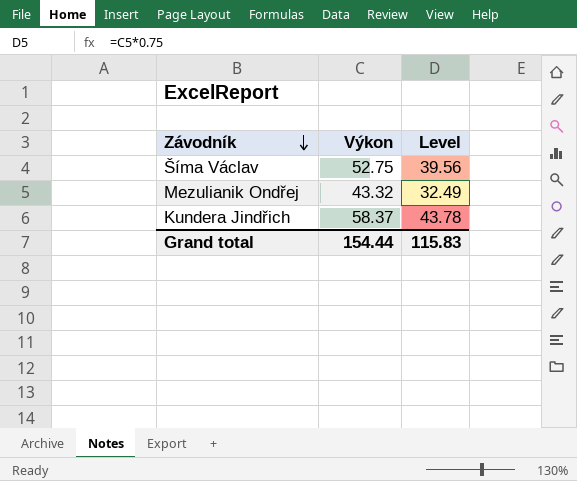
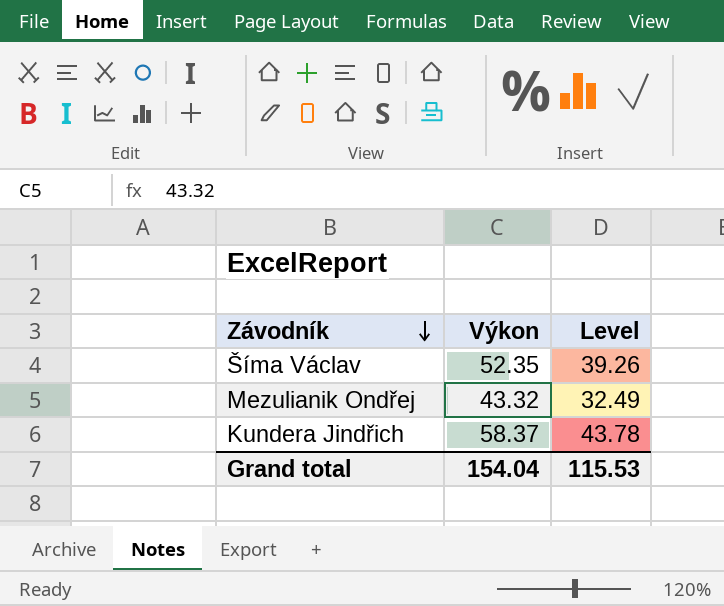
Šíma Václav | Výkon: 52.75 -> 52.35
Šíma Václav | Level: 39.56 -> 39.26
Grand total | Výkon: 154.44 -> 154.04
Grand total | Level: 115.83 -> 115.53

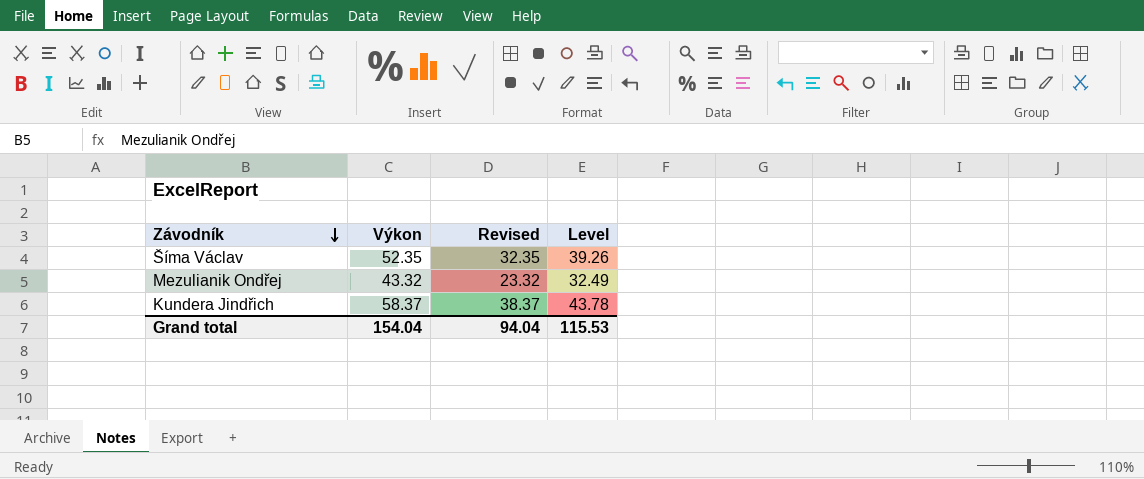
column Revised | formula: none -> [Výkon] - 20

